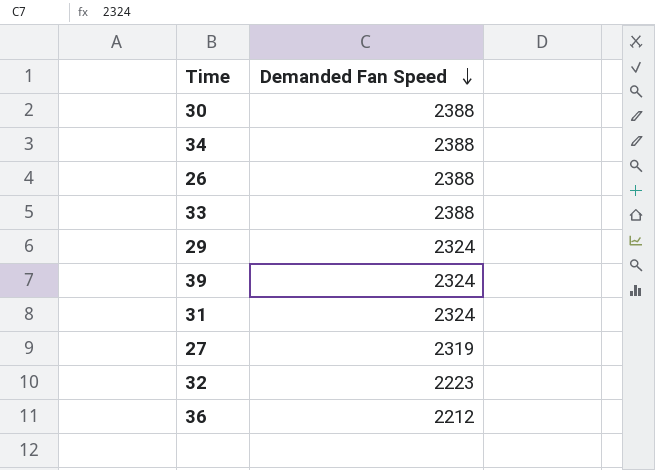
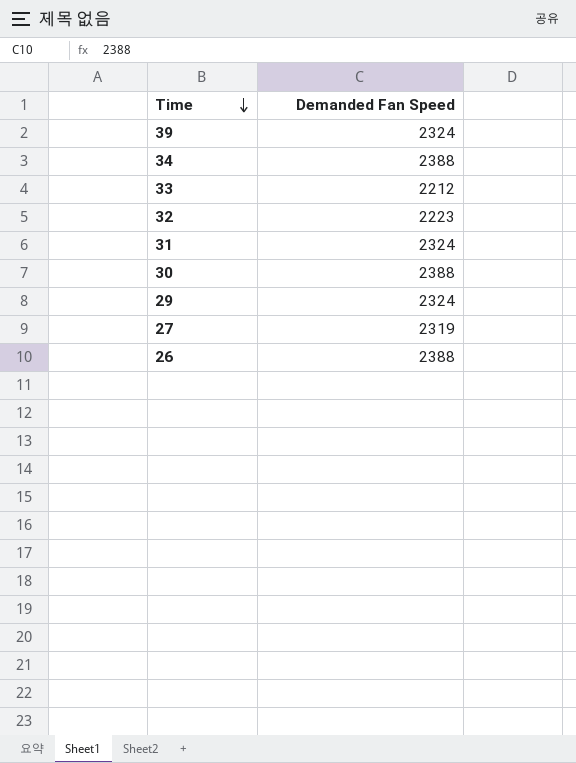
row order: Demanded Fan Speed descending -> Time descending
row 36: 2212 -> none
33 | Demanded Fan Speed: 2388 -> 2212

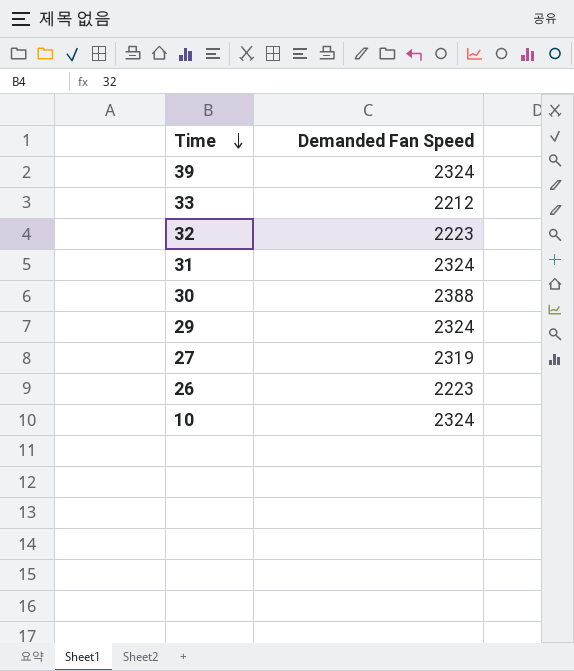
row 34: 2388 -> none
26 | Demanded Fan Speed: 2388 -> 2223
row 10: none -> 2324

